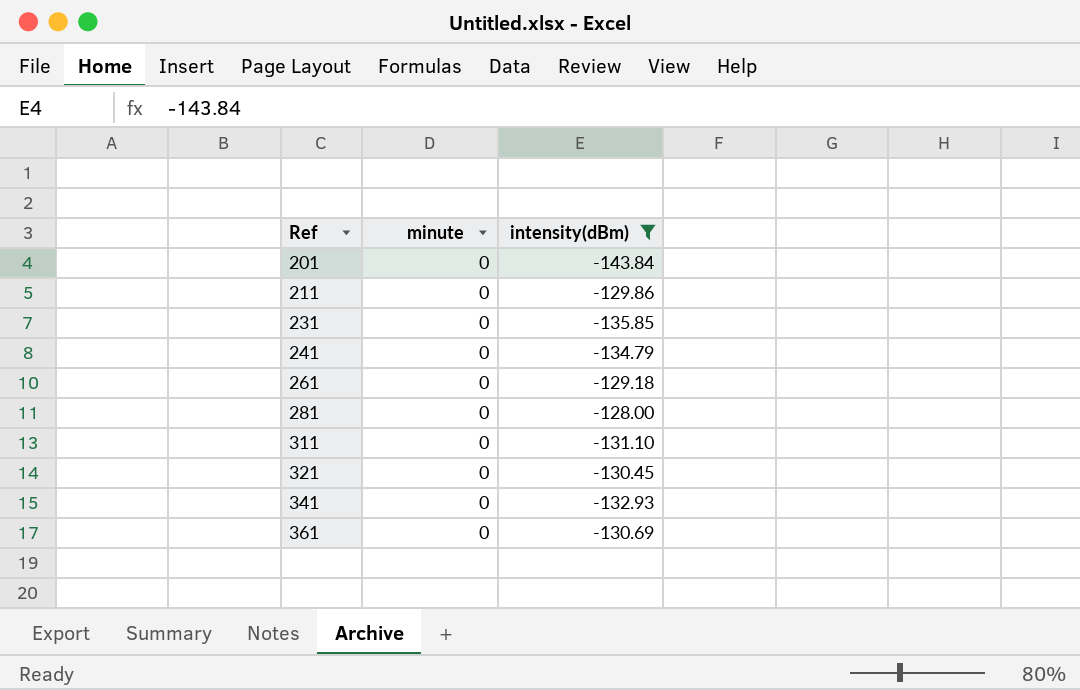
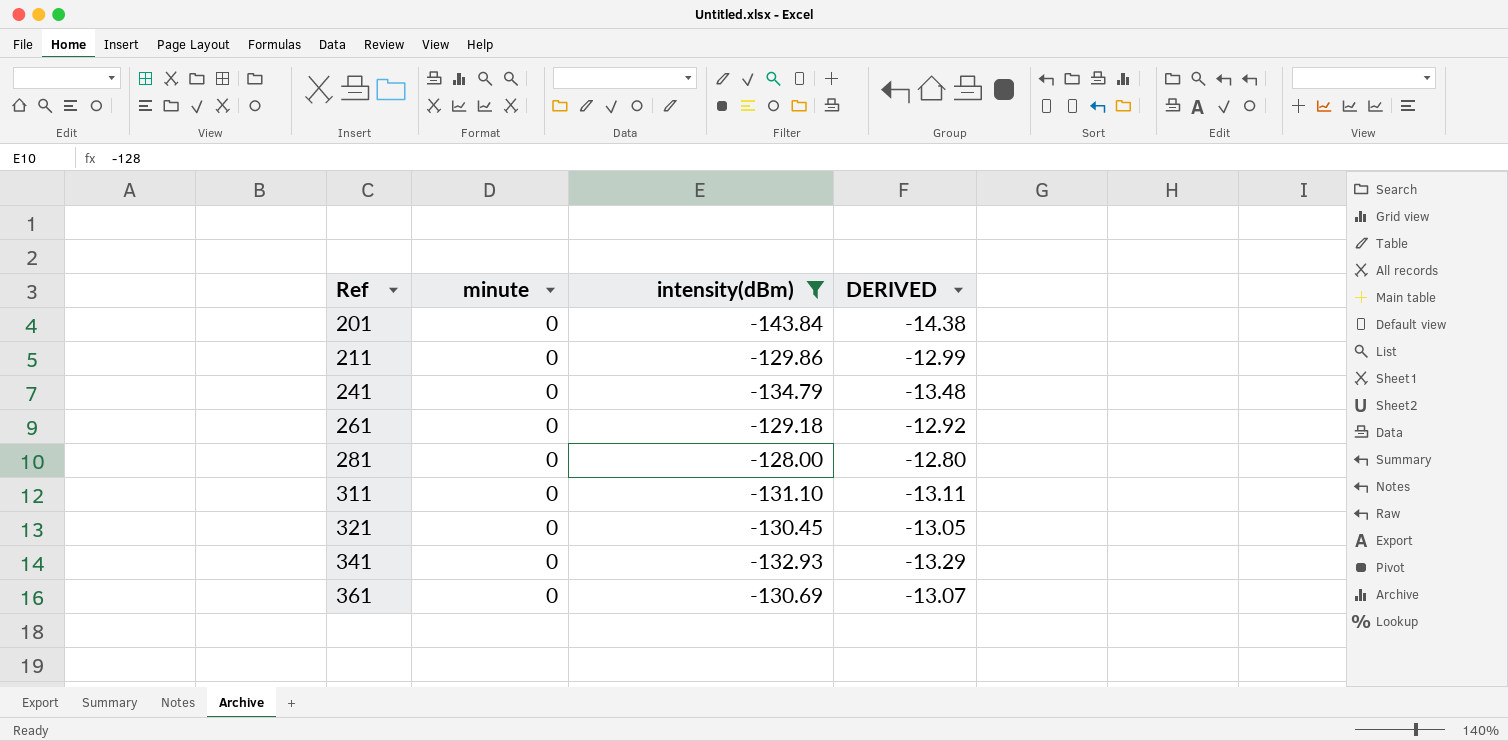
column DERIVED | formula: none -> [intensity(dBm)] * 0.1
row 231: 0 | -135.85 -> none

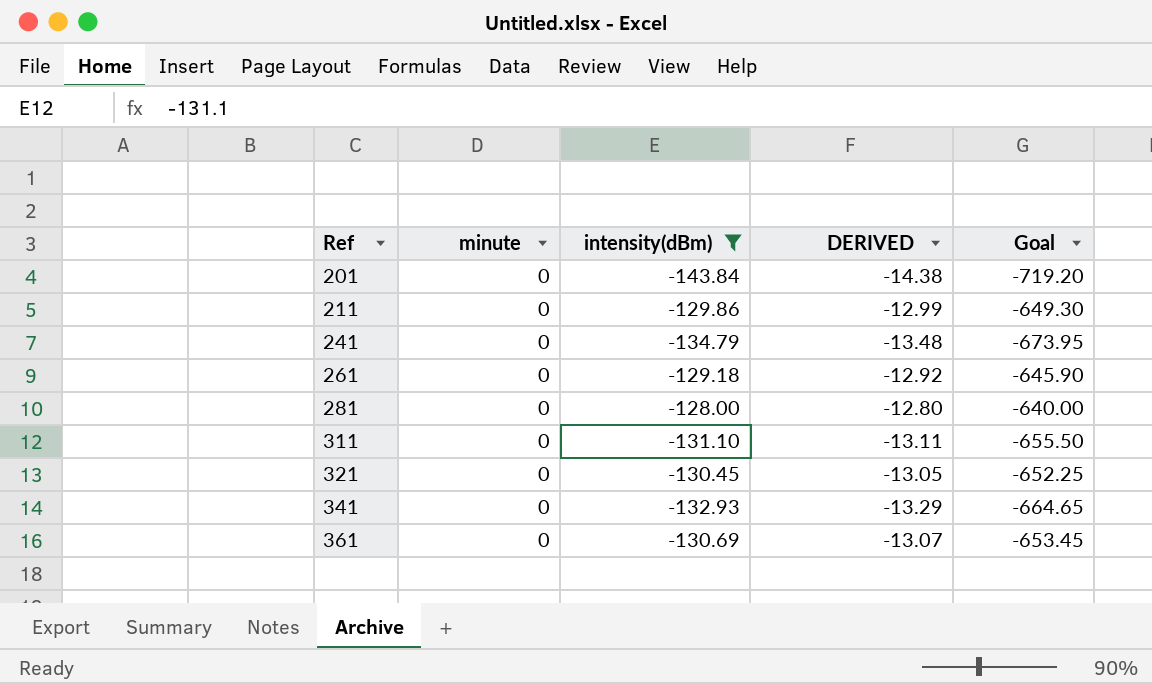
column Goal | formula: none -> [intensity(dBm)] * 5

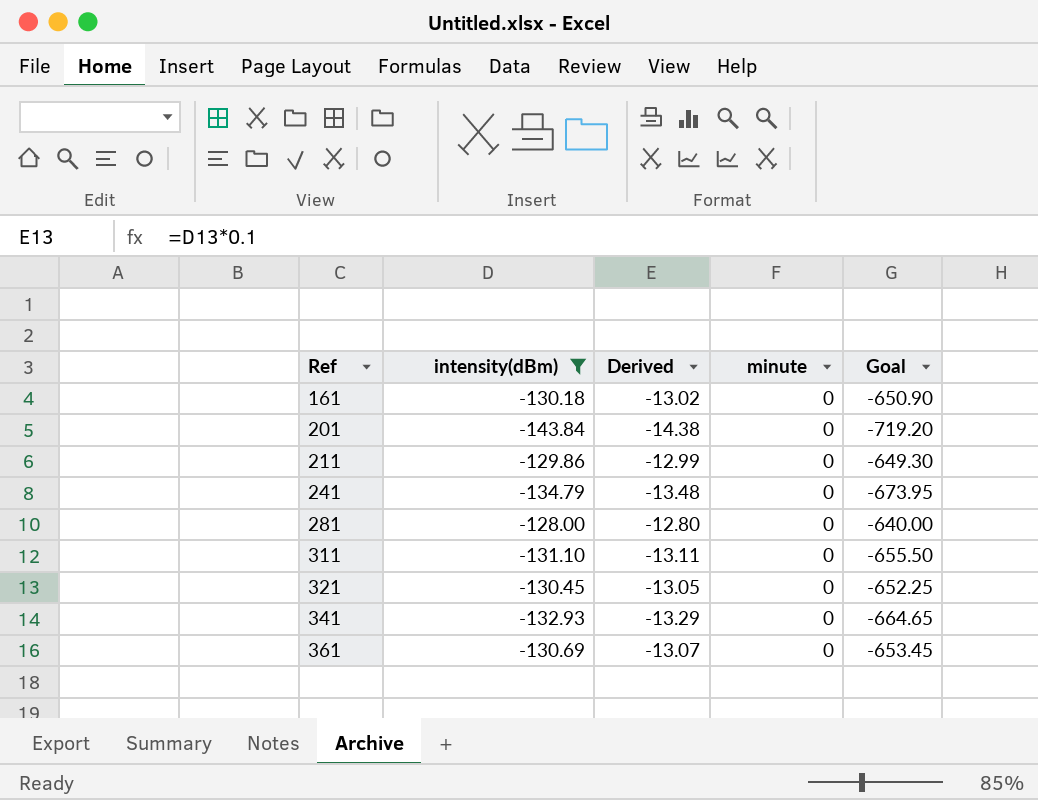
column name: DERIVED -> Derived
column minute | position: 2 -> 4
row 261: 0 | -129.18 | -12.92 | -645.90 -> none
row 161: none -> -130.18 | -13.02 | 0 | -650.90

